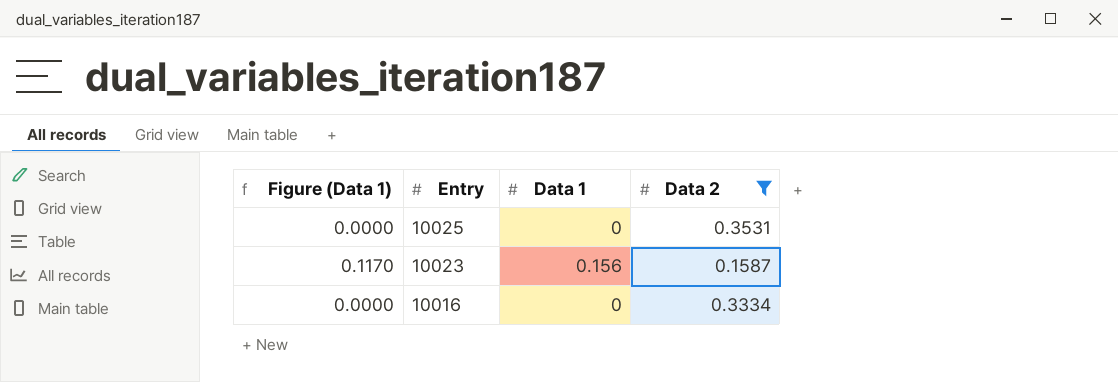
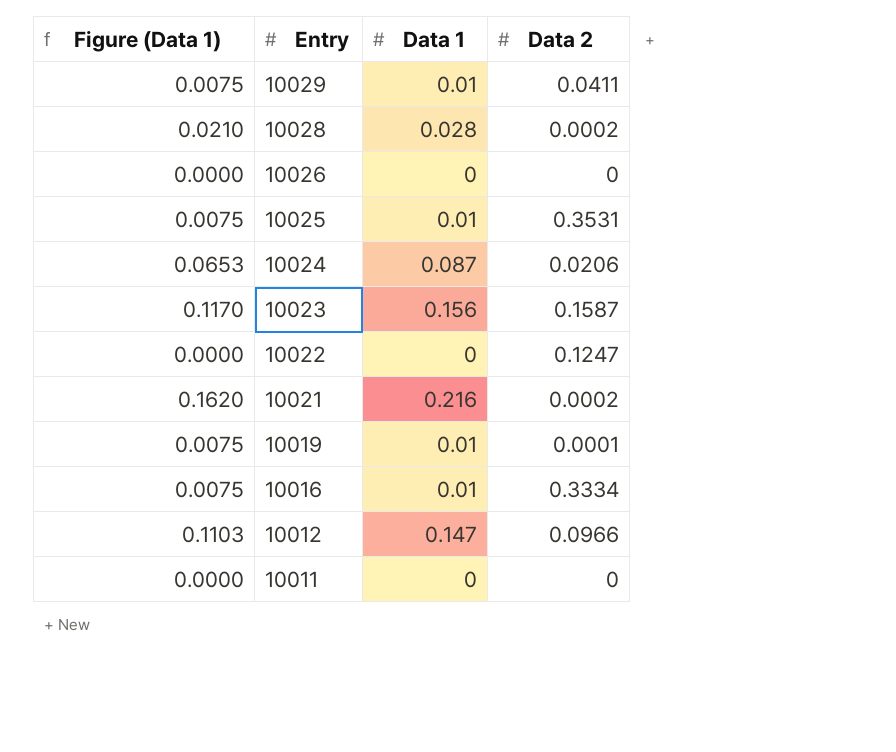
filter: Data 2 >= 0.1587 -> none
10025 | Figure (Data 1): 0.0000 -> 0.0075
10025 | Data 1: 0 -> 0.01
10016 | Figure (Data 1): 0.0000 -> 0.0075
10016 | Data 1: 0 -> 0.01

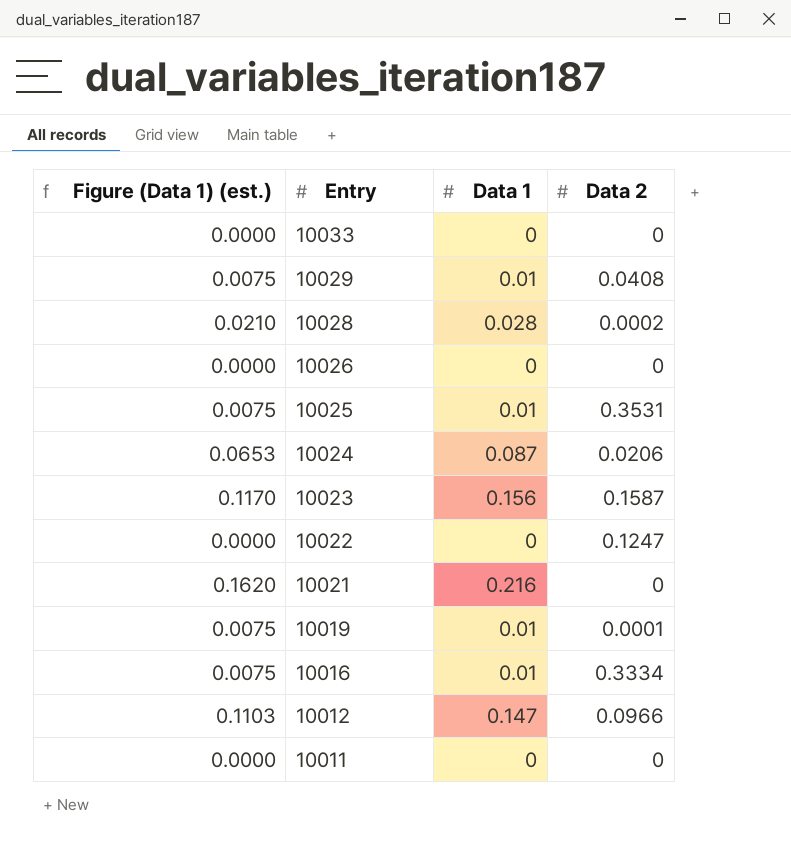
column name: Figure (Data 1) -> Figure (Data 1) (est.)
row 10033: none -> 0.0000 | 0 | 0
10029 | Data 2: 0.0411 -> 0.0408
10021 | Data 2: 0.0002 -> 0

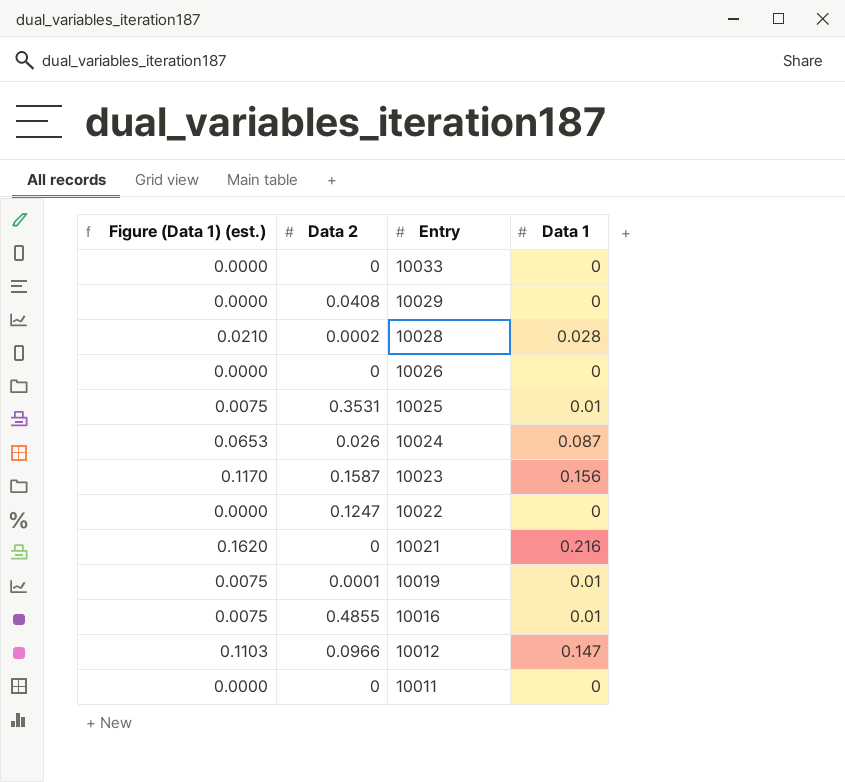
column Data 2 | position: 4 -> 2
10029 | Figure (Data 1) (est.): 0.0075 -> 0.0000
10029 | Data 1: 0.01 -> 0
10024 | Data 2: 0.0206 -> 0.026
10016 | Data 2: 0.3334 -> 0.4855

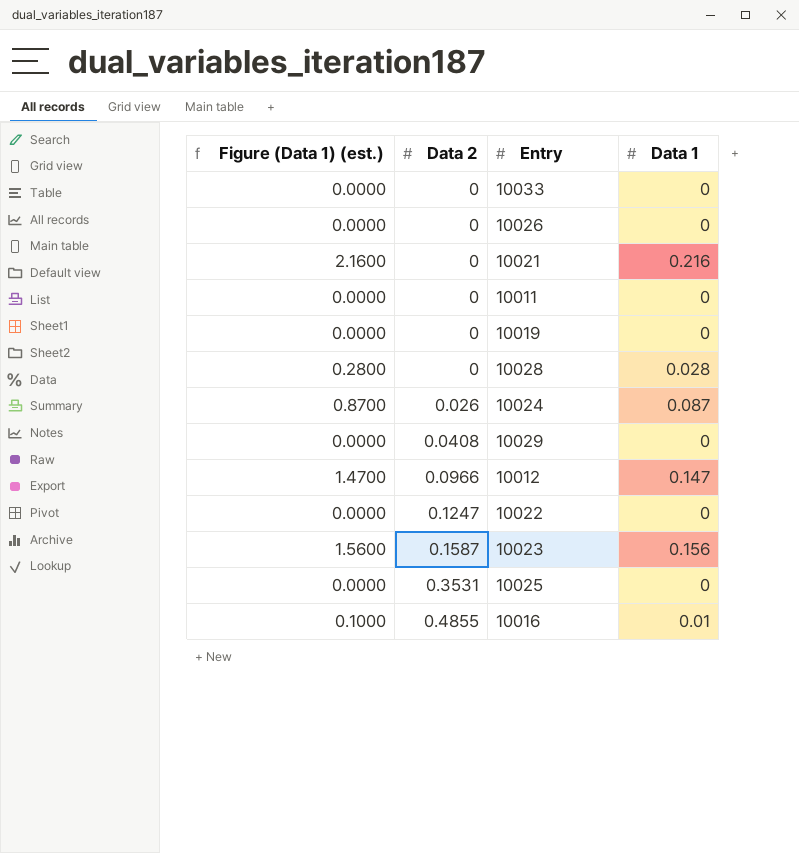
row order: Entry descending -> Data 2 ascending
column Figure (Data 1) (est.) | formula: [Data 1] * 0.75 -> [Data 1] * 10
10019 | Data 2: 0.0001 -> 0
10019 | Data 1: 0.01 -> 0
10028 | Data 2: 0.0002 -> 0
10025 | Data 1: 0.01 -> 0

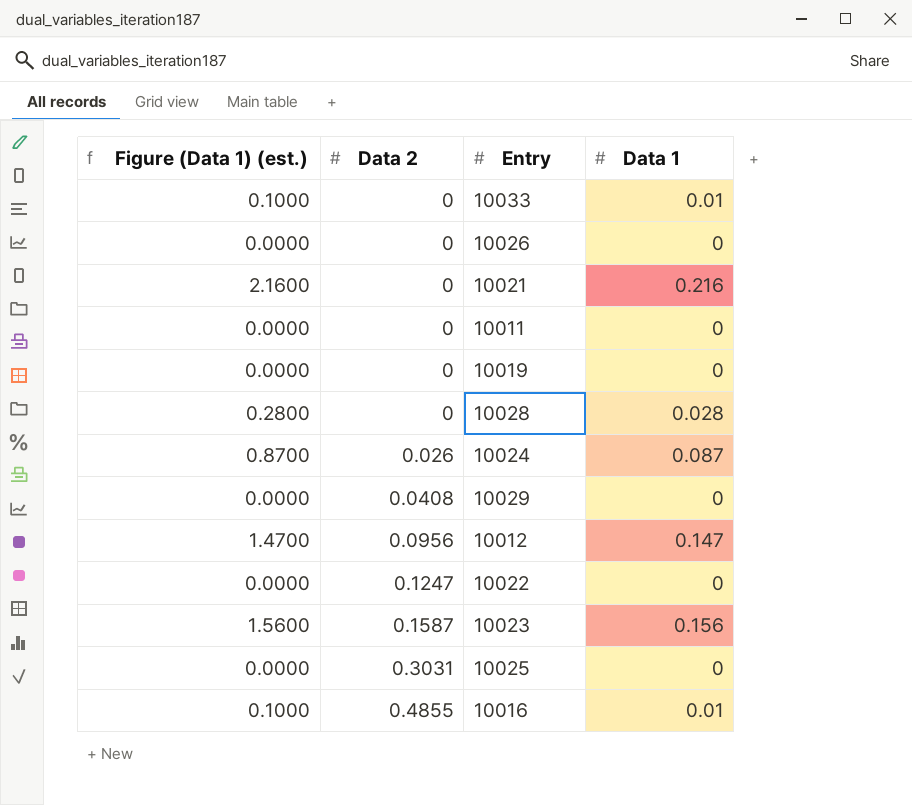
10033 | Figure (Data 1) (est.): 0.0000 -> 0.1000
10033 | Data 1: 0 -> 0.01
10012 | Data 2: 0.0966 -> 0.0956
10025 | Data 2: 0.3531 -> 0.3031

